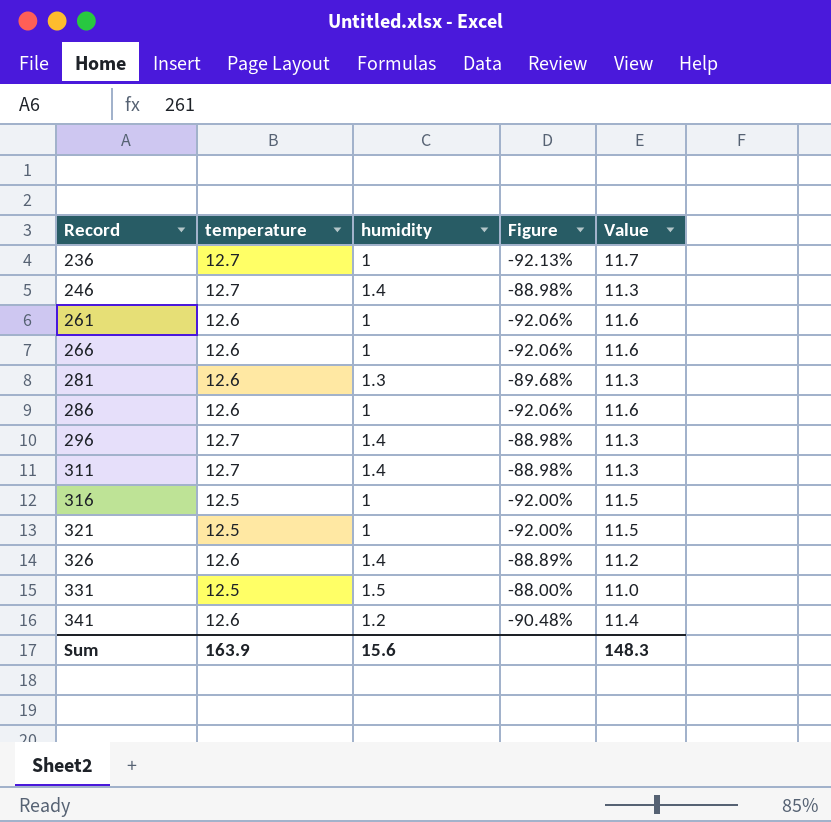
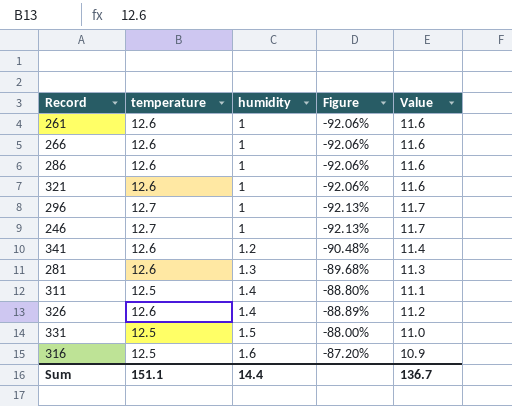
row order: Record ascending -> humidity ascending
row 236: 12.7 | 1 | -92.13% | 11.7 -> none
321 | temperature: 12.5 -> 12.6
321 | Figure: -92.00% -> -92.06%
321 | Value: 11.5 -> 11.6
296 | humidity: 1.4 -> 1
296 | Figure: -88.98% -> -92.13%
296 | Value: 11.3 -> 11.7
246 | humidity: 1.4 -> 1
246 | Figure: -88.98% -> -92.13%
246 | Value: 11.3 -> 11.7
311 | temperature: 12.7 -> 12.5
311 | Figure: -88.98% -> -88.80%
311 | Value: 11.3 -> 11.1
316 | humidity: 1 -> 1.6
316 | Figure: -92.00% -> -87.20%
316 | Value: 11.5 -> 10.9
Sum | temperature: 163.9 -> 151.1
Sum | humidity: 15.6 -> 14.4
Sum | Value: 148.3 -> 136.7

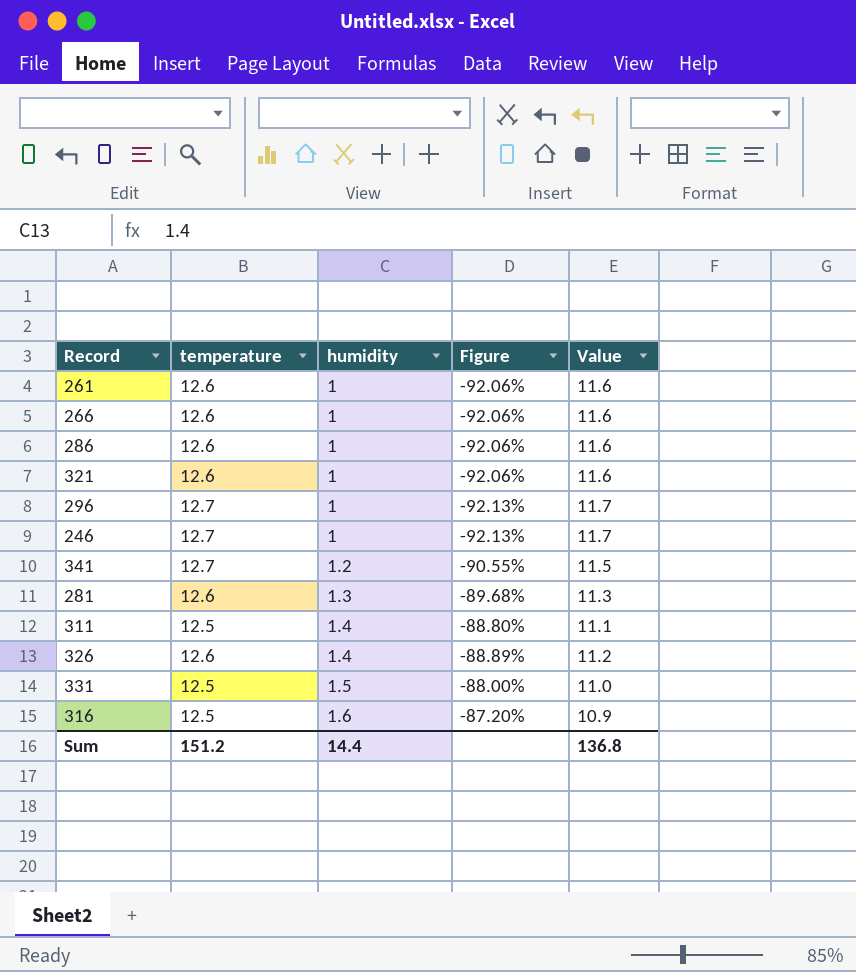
341 | temperature: 12.6 -> 12.7
341 | Figure: -90.48% -> -90.55%
341 | Value: 11.4 -> 11.5
Sum | temperature: 151.1 -> 151.2
Sum | Value: 136.7 -> 136.8

